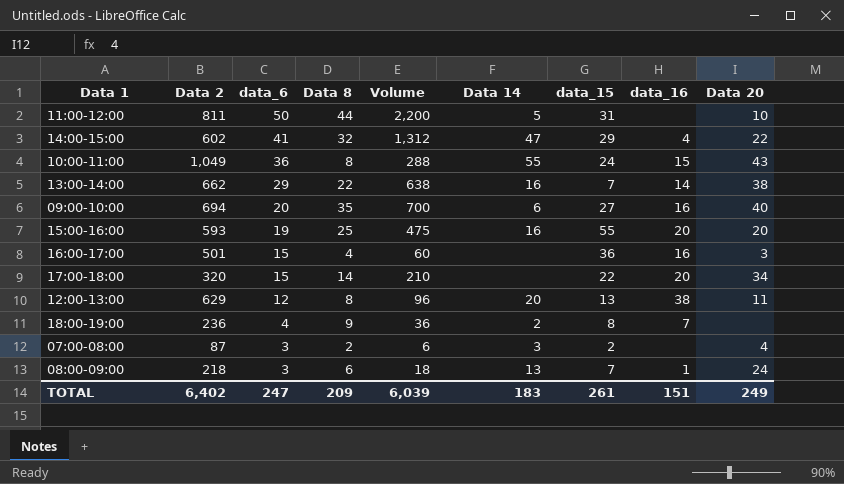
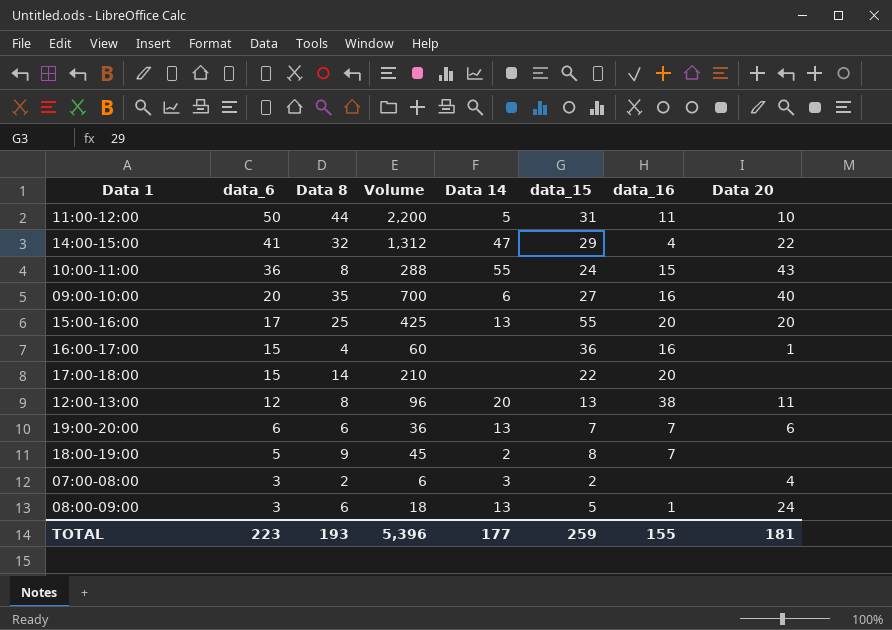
column Data 2 | position: 2 -> none
row 13:00-14:00: 662 | 29 | 22 | 638 | 16 | 7 | 14 | 38 -> none
11:00-12:00 | data_16: none -> 11
15:00-16:00 | data_6: 19 -> 17
15:00-16:00 | Volume: 475 -> 425
15:00-16:00 | Data 14: 16 -> 13
16:00-17:00 | Data 20: 3 -> 1
17:00-18:00 | Data 20: 34 -> none
row 19:00-20:00: none -> 6 | 6 | 36 | 13 | 7 | 7 | 6
18:00-19:00 | data_6: 4 -> 5
18:00-19:00 | Volume: 36 -> 45
08:00-09:00 | data_15: 7 -> 5
TOTAL | data_6: 247 -> 223
TOTAL | Data 8: 209 -> 193
TOTAL | Volume: 6,039 -> 5,396
TOTAL | Data 14: 183 -> 177
TOTAL | data_15: 261 -> 259
TOTAL | data_16: 151 -> 155
TOTAL | Data 20: 249 -> 181

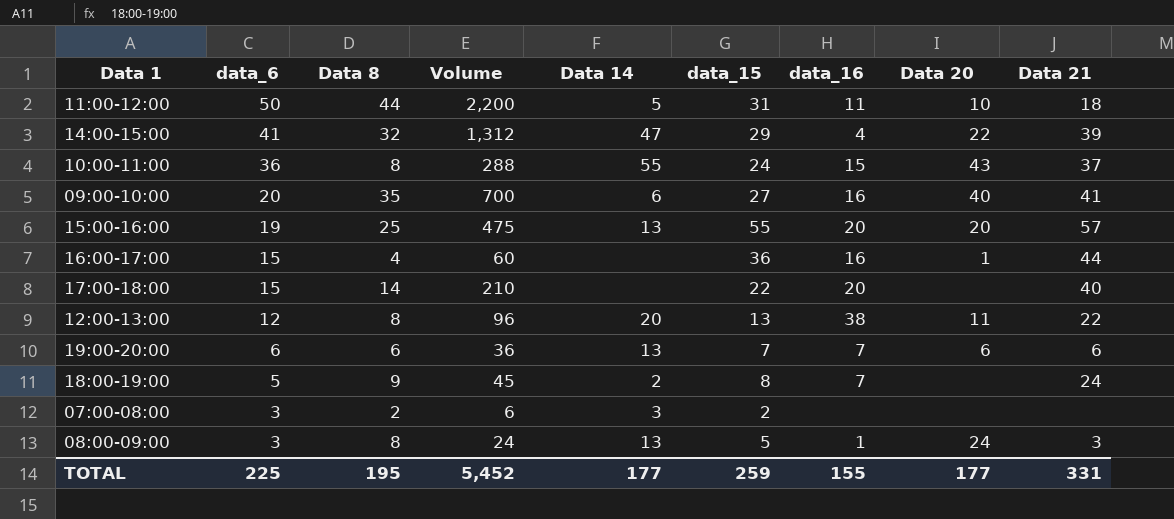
column Data 21 | position: none -> 9
15:00-16:00 | data_6: 17 -> 19
15:00-16:00 | Volume: 425 -> 475
07:00-08:00 | Data 20: 4 -> none
08:00-09:00 | Data 8: 6 -> 8
08:00-09:00 | Volume: 18 -> 24
TOTAL | data_6: 223 -> 225
TOTAL | Data 8: 193 -> 195
TOTAL | Volume: 5,396 -> 5,452
TOTAL | Data 20: 181 -> 177

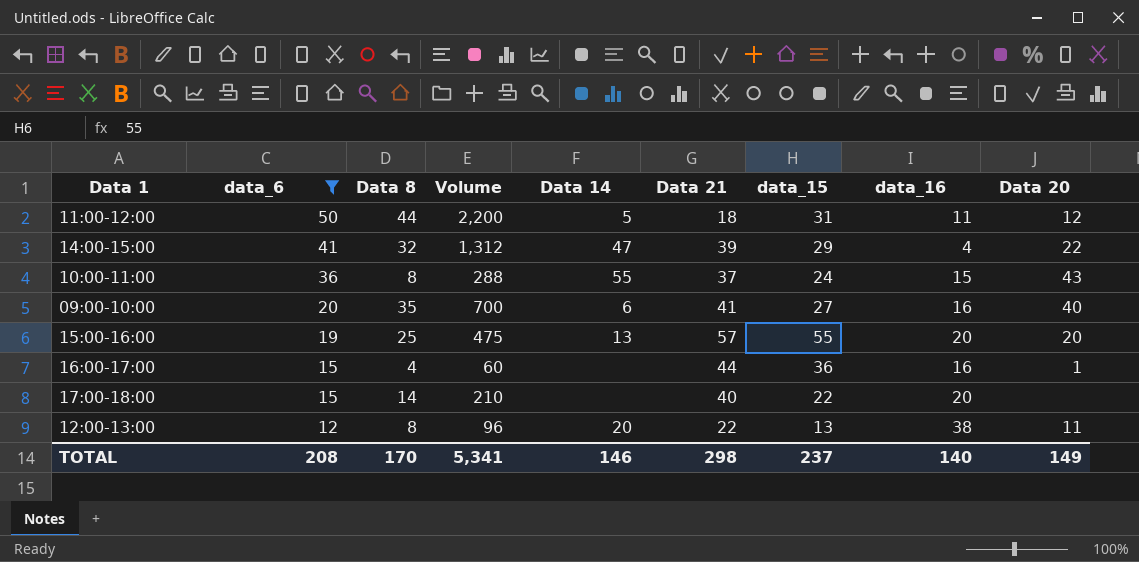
filter: none -> data_6 >= 12
column Data 21 | position: 9 -> 6
11:00-12:00 | Data 20: 10 -> 12
TOTAL | data_6: 225 -> 208
TOTAL | Data 8: 195 -> 170
TOTAL | Volume: 5,452 -> 5,341
TOTAL | Data 14: 177 -> 146
TOTAL | Data 21: 331 -> 298
TOTAL | data_15: 259 -> 237
TOTAL | data_16: 155 -> 140
TOTAL | Data 20: 177 -> 149

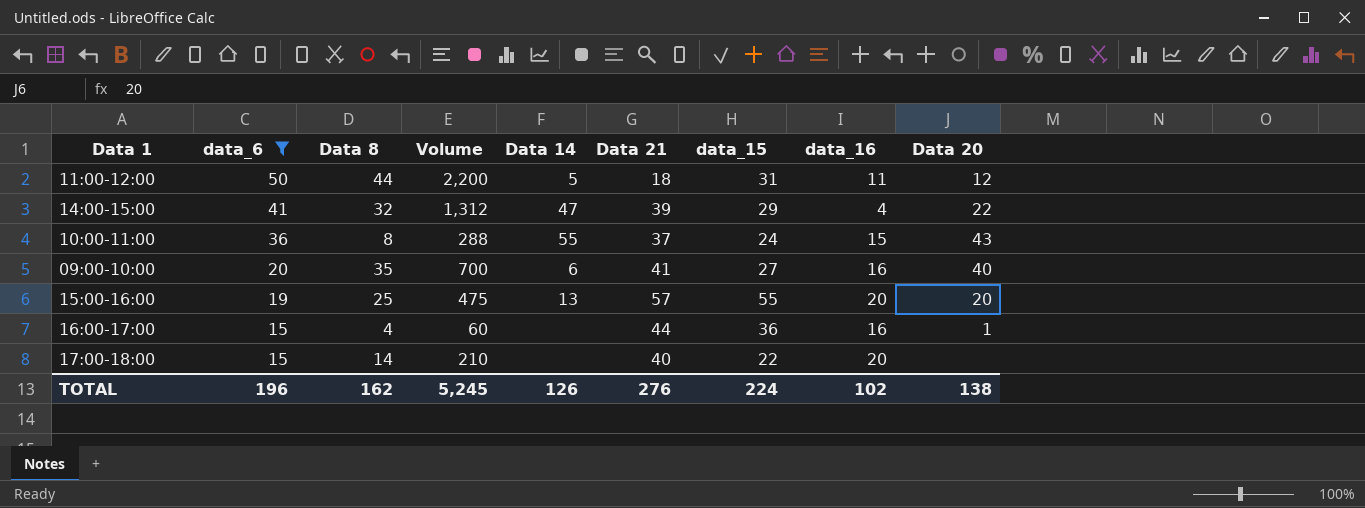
row 12:00-13:00: 12 | 8 | 96 | 20 | 22 | 13 | 38 | 11 -> none
TOTAL | data_6: 208 -> 196
TOTAL | Data 8: 170 -> 162
TOTAL | Volume: 5,341 -> 5,245
TOTAL | Data 14: 146 -> 126
TOTAL | Data 21: 298 -> 276
TOTAL | data_15: 237 -> 224
TOTAL | data_16: 140 -> 102
TOTAL | Data 20: 149 -> 138

